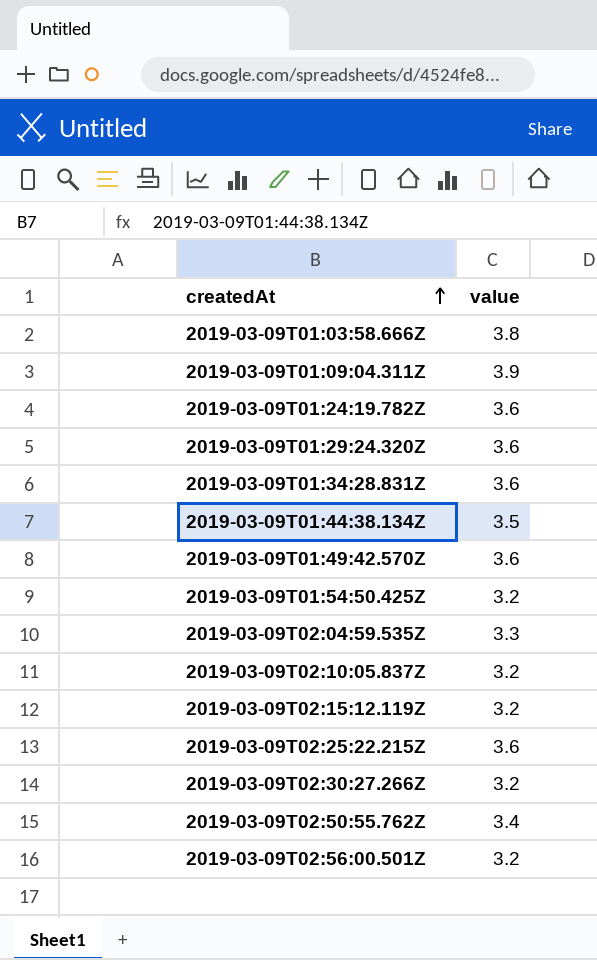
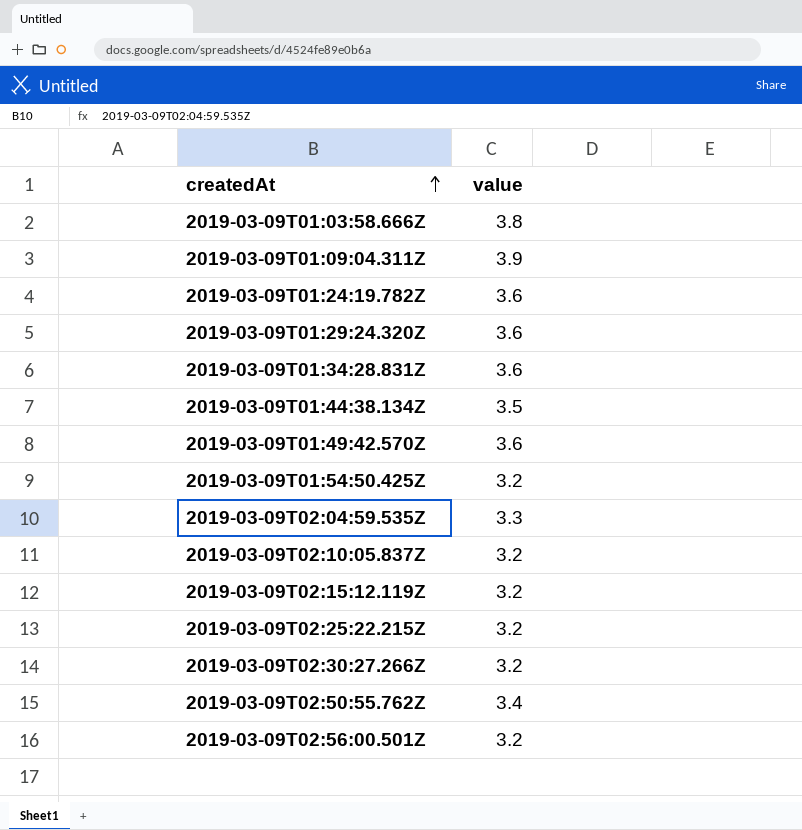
2019-03-09T02:25:22.215Z | value: 3.6 -> 3.2

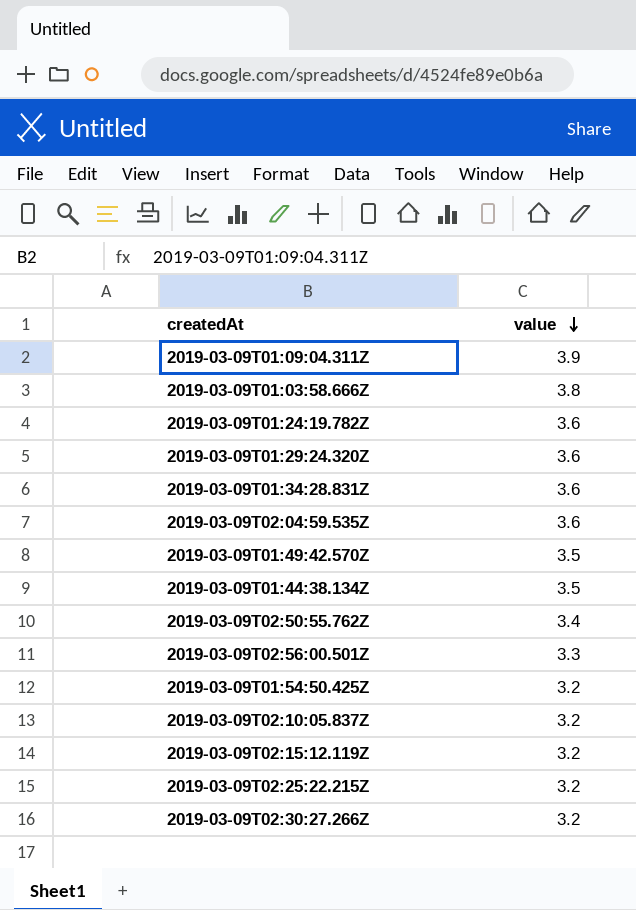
row order: createdAt ascending -> value descending
2019-03-09T02:04:59.535Z | value: 3.3 -> 3.6
2019-03-09T01:49:42.570Z | value: 3.6 -> 3.5
2019-03-09T02:56:00.501Z | value: 3.2 -> 3.3

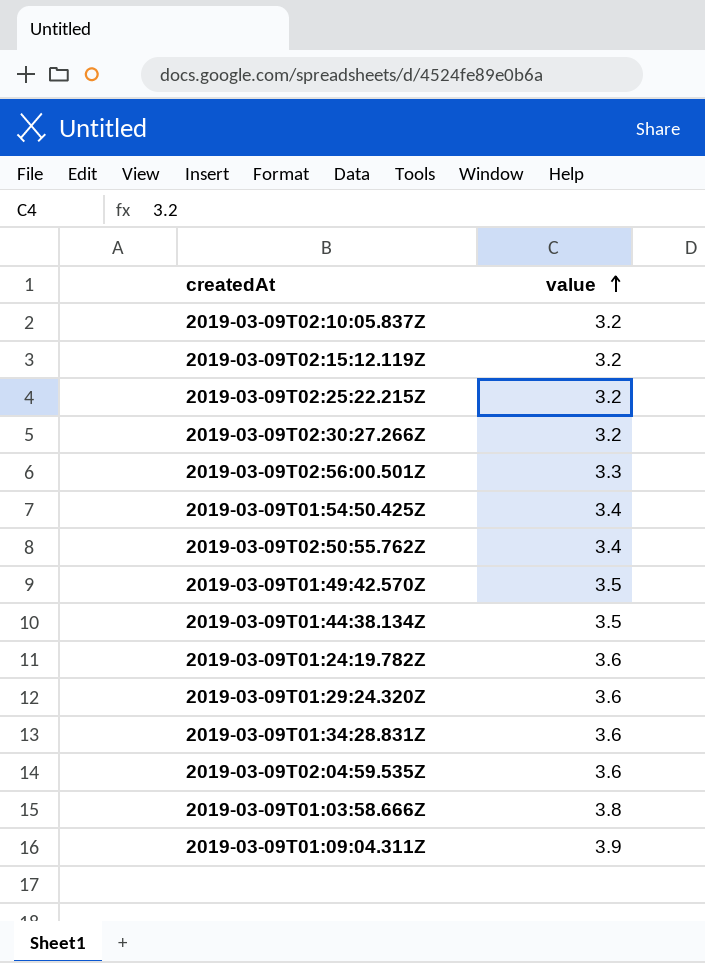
row order: value descending -> value ascending
2019-03-09T01:54:50.425Z | value: 3.2 -> 3.4

